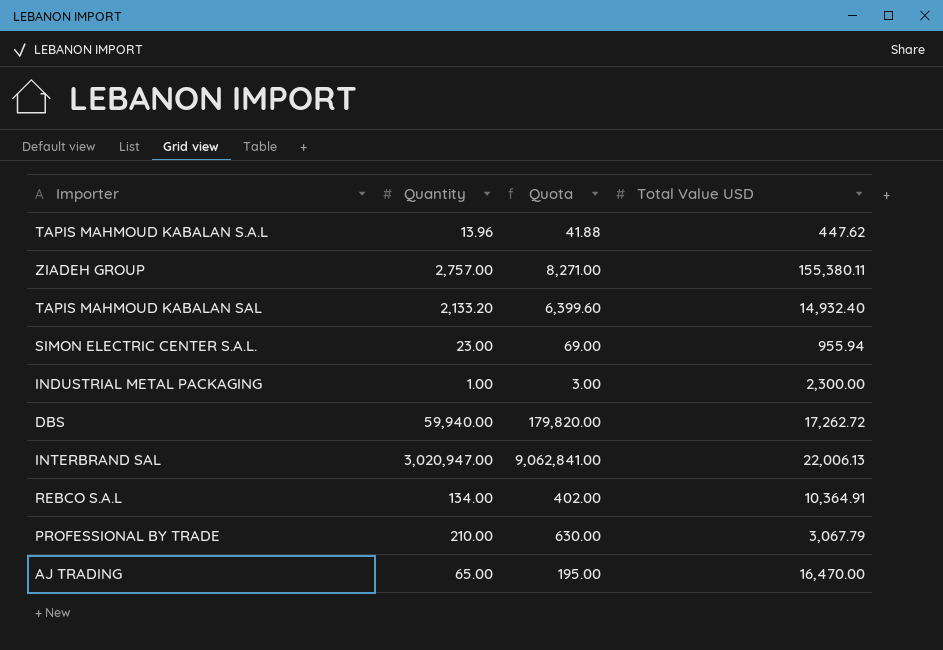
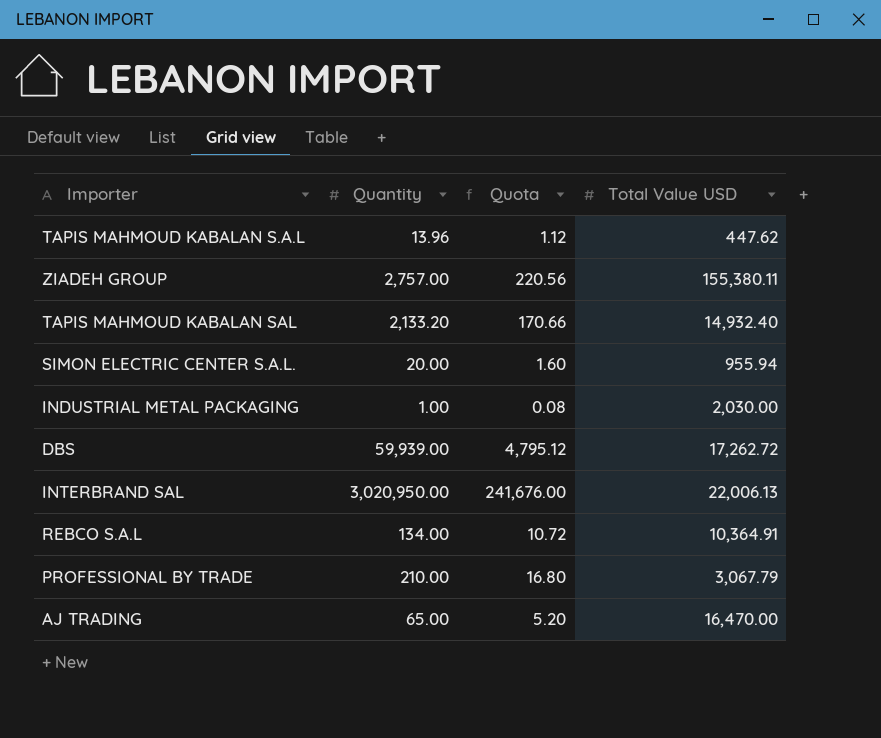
column Quota | formula: [Quantity] * 3 -> [Quantity] * 0.08
SIMON ELECTRIC CENTER S.A.L. | Quantity: 23.00 -> 20.00
INDUSTRIAL METAL PACKAGING | Total Value USD: 2,300.00 -> 2,030.00
DBS | Quantity: 59,940.00 -> 59,939.00
INTERBRAND SAL | Quantity: 3,020,947.00 -> 3,020,950.00

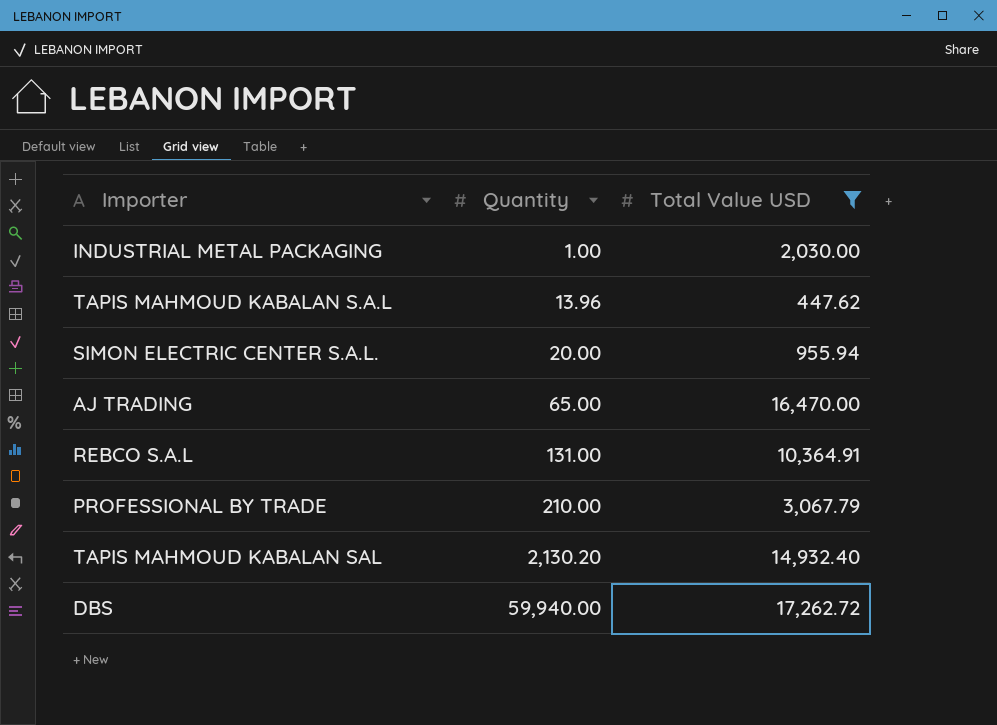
filter: none -> Total Value USD <= 17,262.72
row order: none -> Quantity ascending
column Quota | formula: [Quantity] * 0.08 -> none
REBCO S.A.L | Quantity: 134.00 -> 131.00
TAPIS MAHMOUD KABALAN SAL | Quantity: 2,133.20 -> 2,130.20
DBS | Quantity: 59,939.00 -> 59,940.00

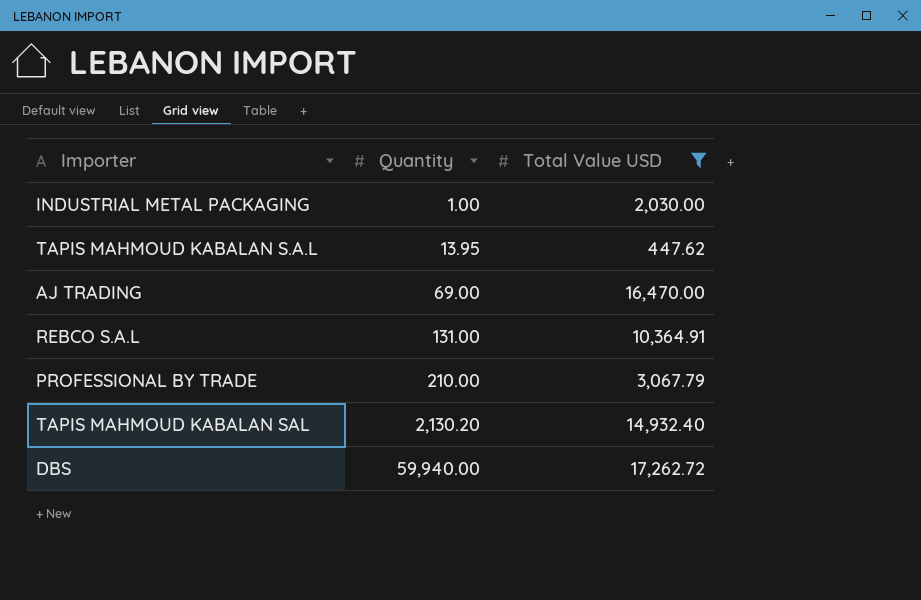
row SIMON ELECTRIC CENTER S.A.L.: 20.00 | 955.94 -> none
TAPIS MAHMOUD KABALAN S.A.L | Quantity: 13.96 -> 13.95
AJ TRADING | Quantity: 65.00 -> 69.00

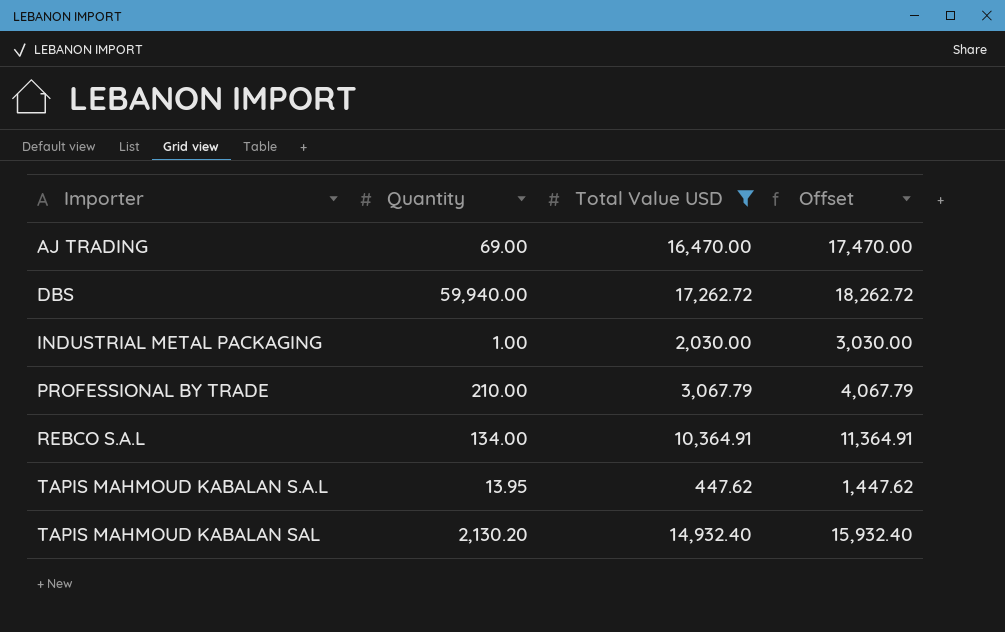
row order: Quantity ascending -> Importer ascending
column Offset | formula: none -> [Total Value USD] + 1000
REBCO S.A.L | Quantity: 131.00 -> 134.00

